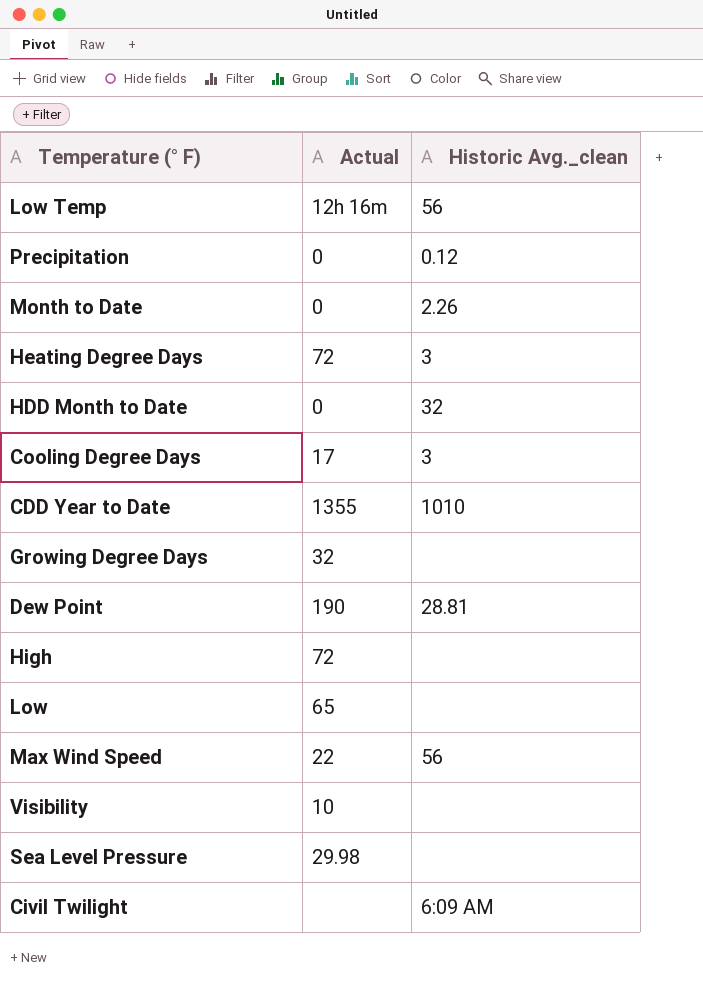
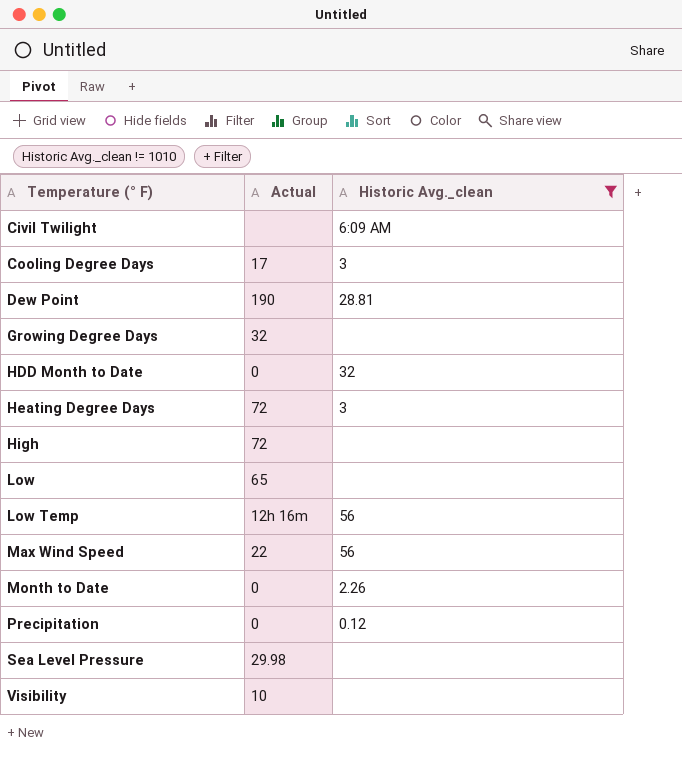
filter: none -> Historic Avg._clean != 1010
row order: none -> Temperature (° F) ascending

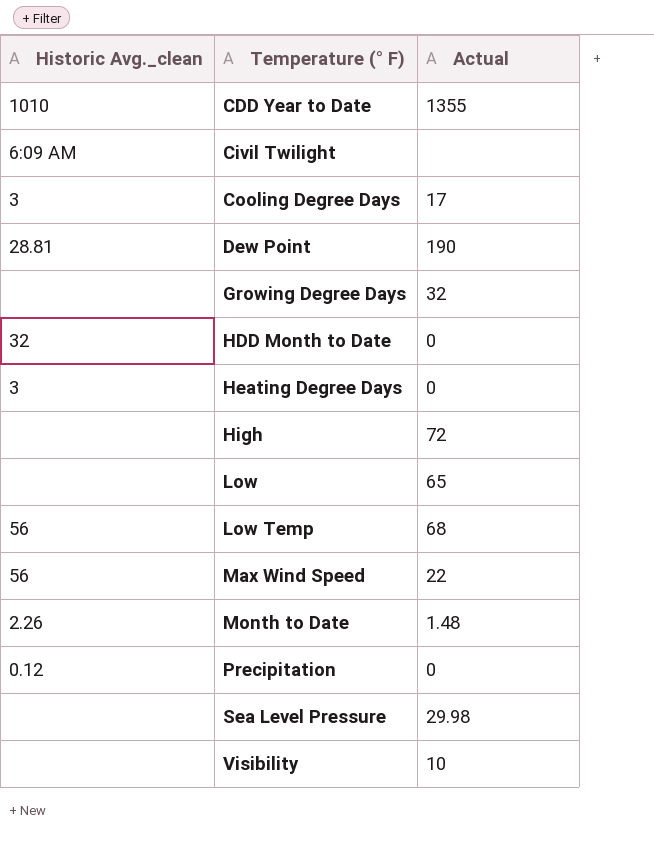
filter: Historic Avg._clean != 1010 -> none
column Historic Avg._clean | position: 3 -> 1
Heating Degree Days | Actual: 72 -> 0
Low Temp | Actual: 12h 16m -> 68
Month to Date | Actual: 0 -> 1.48

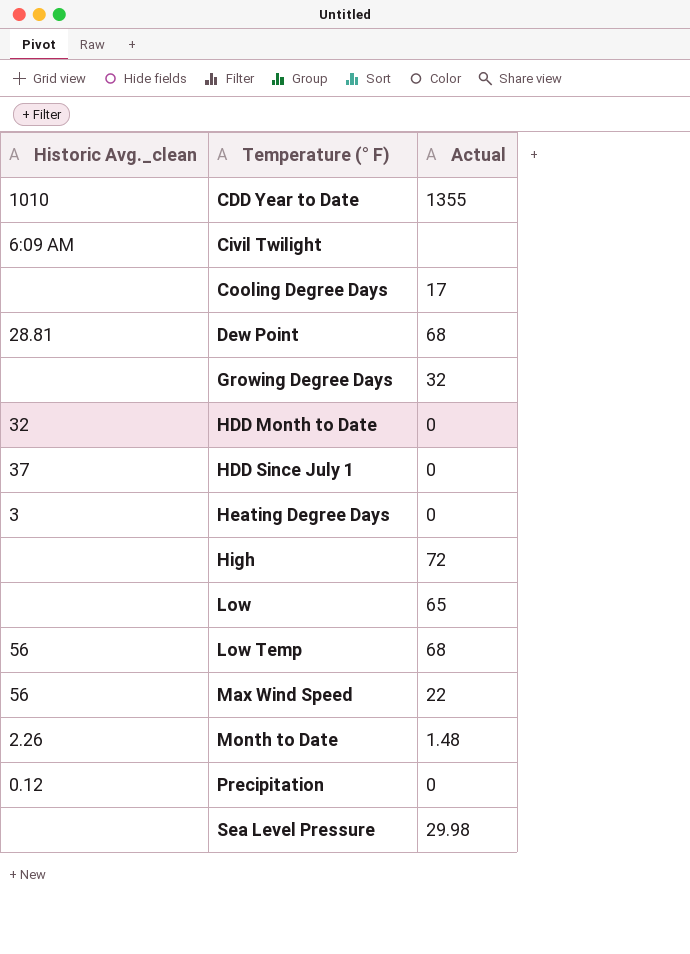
row Visibility: none | 10 -> none
Cooling Degree Days | Historic Avg._clean: 3 -> none
Dew Point | Actual: 190 -> 68
row HDD Since July 1: none -> 37 | 0

